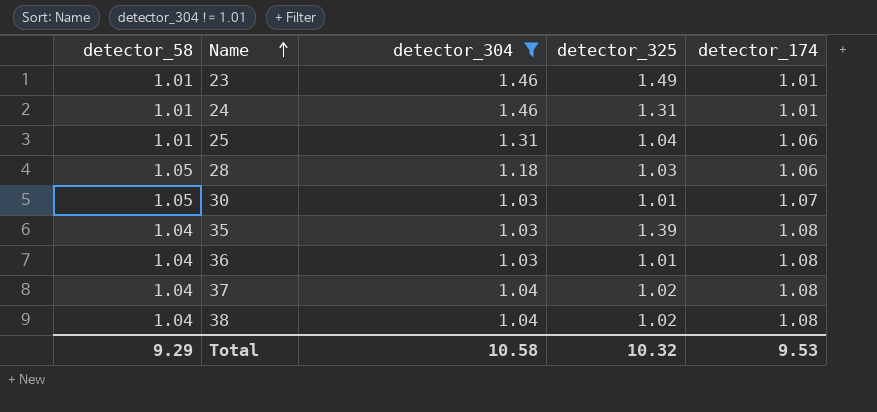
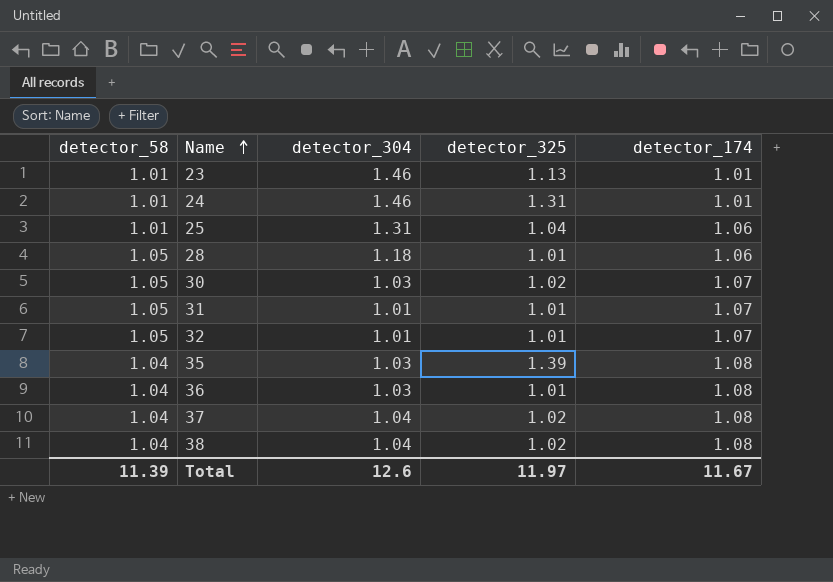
filter: detector_304 != 1.01 -> none
23 | detector_325: 1.49 -> 1.13
28 | detector_325: 1.03 -> 1.01
30 | detector_325: 1.01 -> 1.02
Total | detector_58: 9.29 -> 11.39
Total | detector_304: 10.58 -> 12.6
Total | detector_325: 10.32 -> 11.97
Total | detector_174: 9.53 -> 11.67

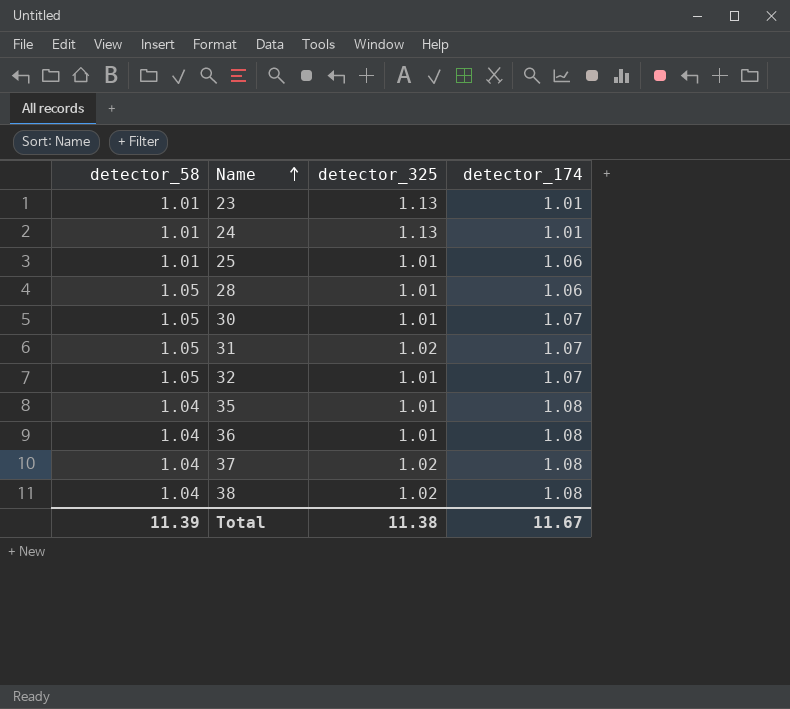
column detector_304 | position: 3 -> none
24 | detector_325: 1.31 -> 1.13
25 | detector_325: 1.04 -> 1.01
30 | detector_325: 1.02 -> 1.01
31 | detector_325: 1.01 -> 1.02
35 | detector_325: 1.39 -> 1.01
Total | detector_325: 11.97 -> 11.38

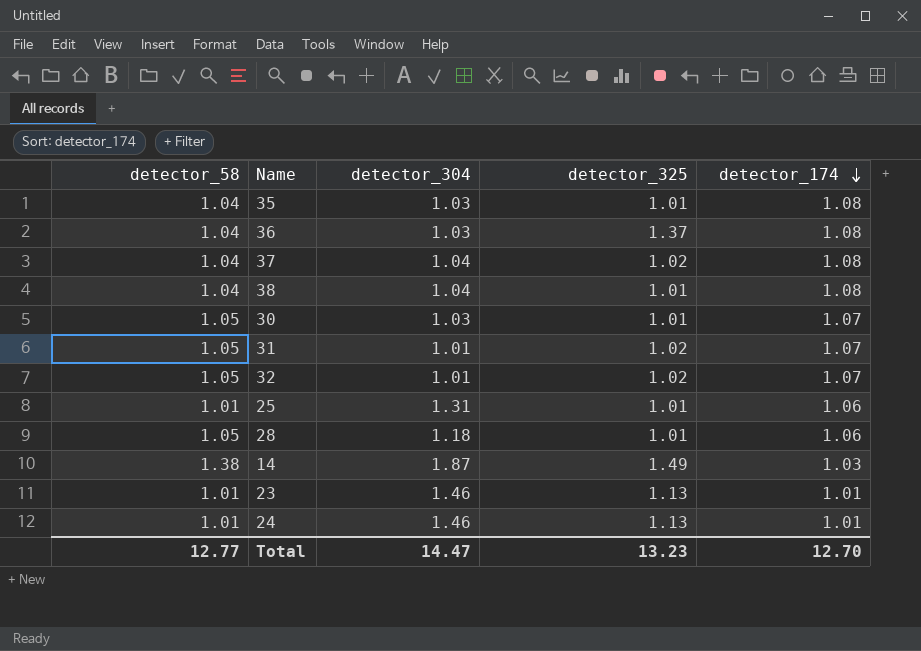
row order: Name ascending -> detector_174 descending
column detector_304 | position: none -> 3
36 | detector_325: 1.01 -> 1.37
38 | detector_325: 1.02 -> 1.01
32 | detector_325: 1.01 -> 1.02
row 14: none -> 1.38 | 1.87 | 1.49 | 1.03
Total | detector_58: 11.39 -> 12.77
Total | detector_325: 11.38 -> 13.23
Total | detector_174: 11.67 -> 12.70

